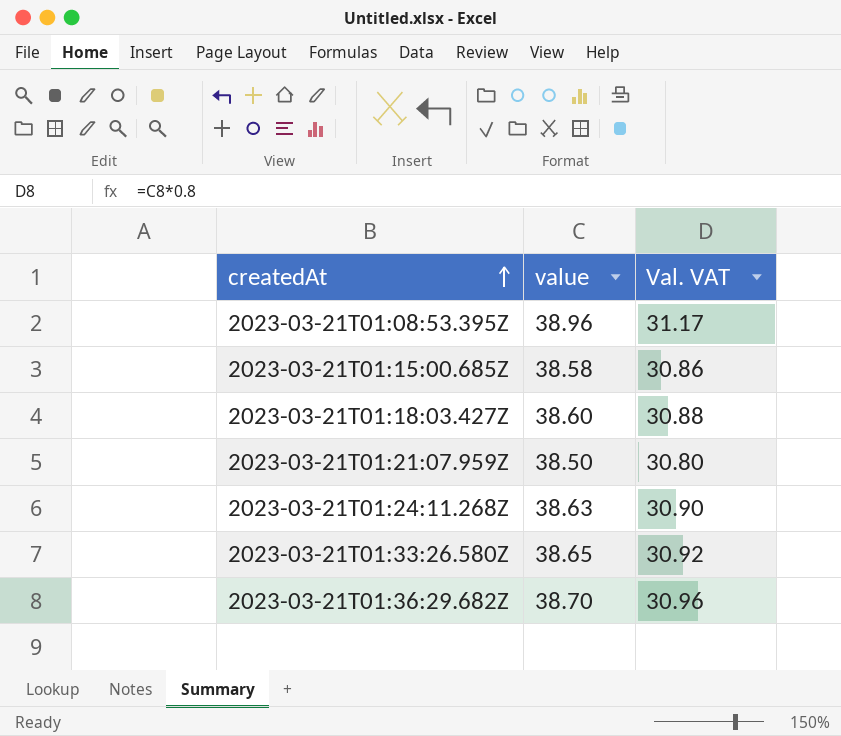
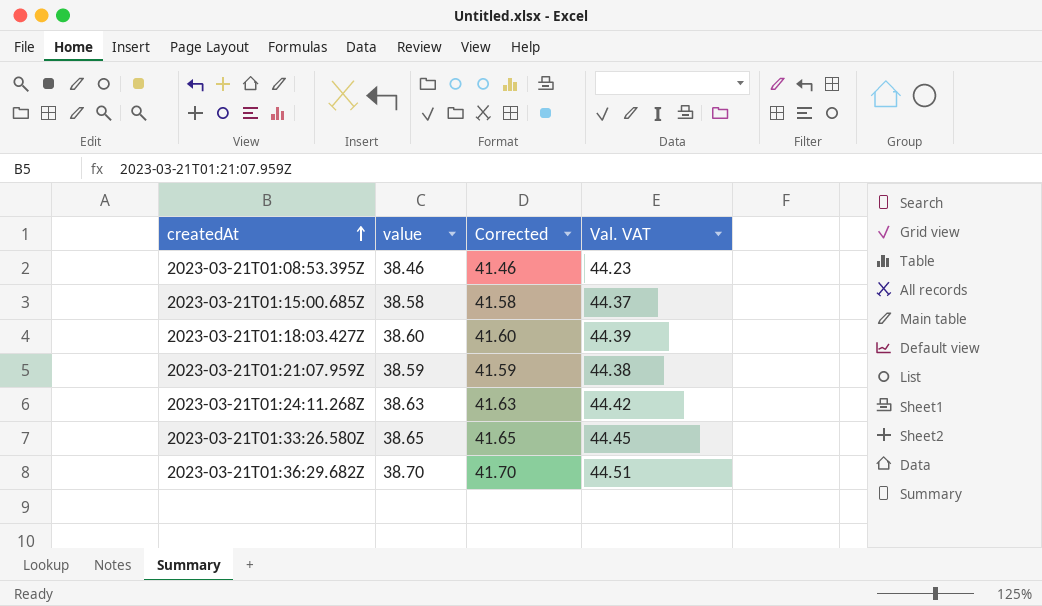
column Corrected | formula: none -> [value] + 3
column Val. VAT | formula: [value] * 0.8 -> [value] * 1.15
2023-03-21T01:08:53.395Z | value: 38.96 -> 38.46
2023-03-21T01:21:07.959Z | value: 38.50 -> 38.59

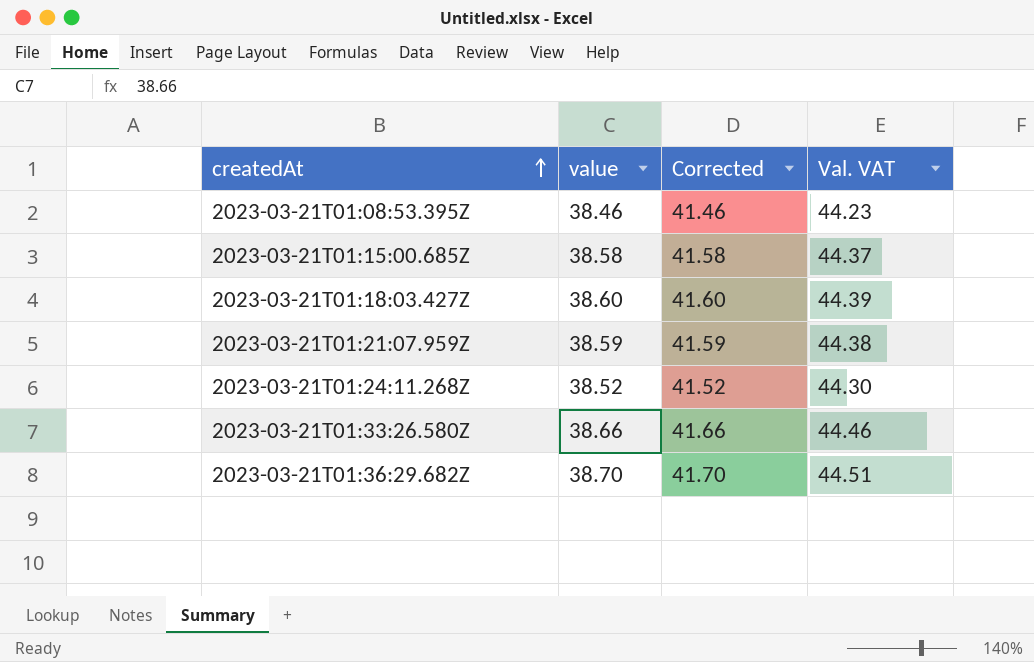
2023-03-21T01:24:11.268Z | value: 38.63 -> 38.52
2023-03-21T01:24:11.268Z | Corrected: 41.63 -> 41.52
2023-03-21T01:24:11.268Z | Val. VAT: 44.42 -> 44.30
2023-03-21T01:33:26.580Z | value: 38.65 -> 38.66
2023-03-21T01:33:26.580Z | Corrected: 41.65 -> 41.66
2023-03-21T01:33:26.580Z | Val. VAT: 44.45 -> 44.46

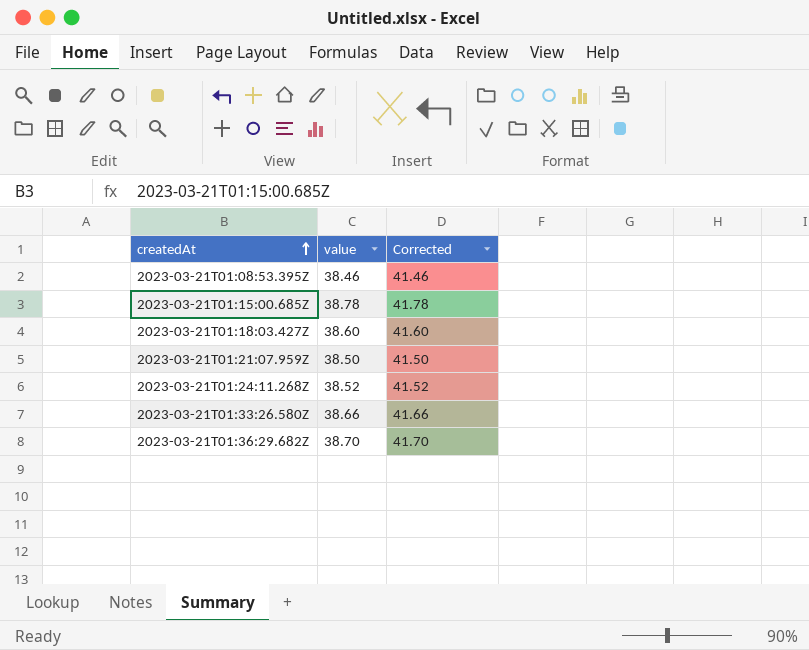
column Val. VAT | formula: [value] * 1.15 -> none
2023-03-21T01:15:00.685Z | value: 38.58 -> 38.78
2023-03-21T01:15:00.685Z | Corrected: 41.58 -> 41.78
2023-03-21T01:21:07.959Z | value: 38.59 -> 38.50
2023-03-21T01:21:07.959Z | Corrected: 41.59 -> 41.50

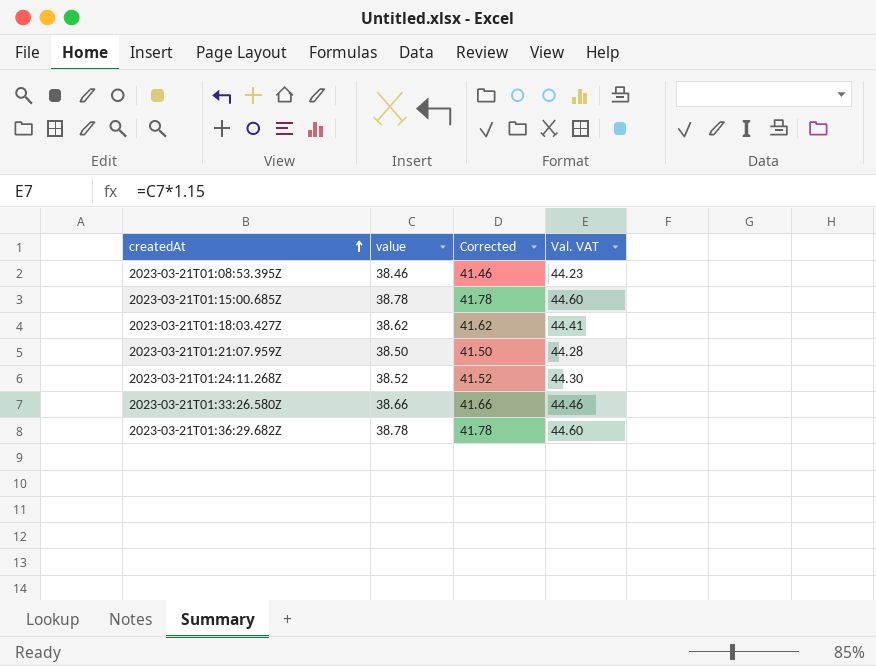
column Val. VAT | formula: none -> [value] * 1.15
2023-03-21T01:18:03.427Z | value: 38.60 -> 38.62
2023-03-21T01:18:03.427Z | Corrected: 41.60 -> 41.62
2023-03-21T01:36:29.682Z | value: 38.70 -> 38.78
2023-03-21T01:36:29.682Z | Corrected: 41.70 -> 41.78

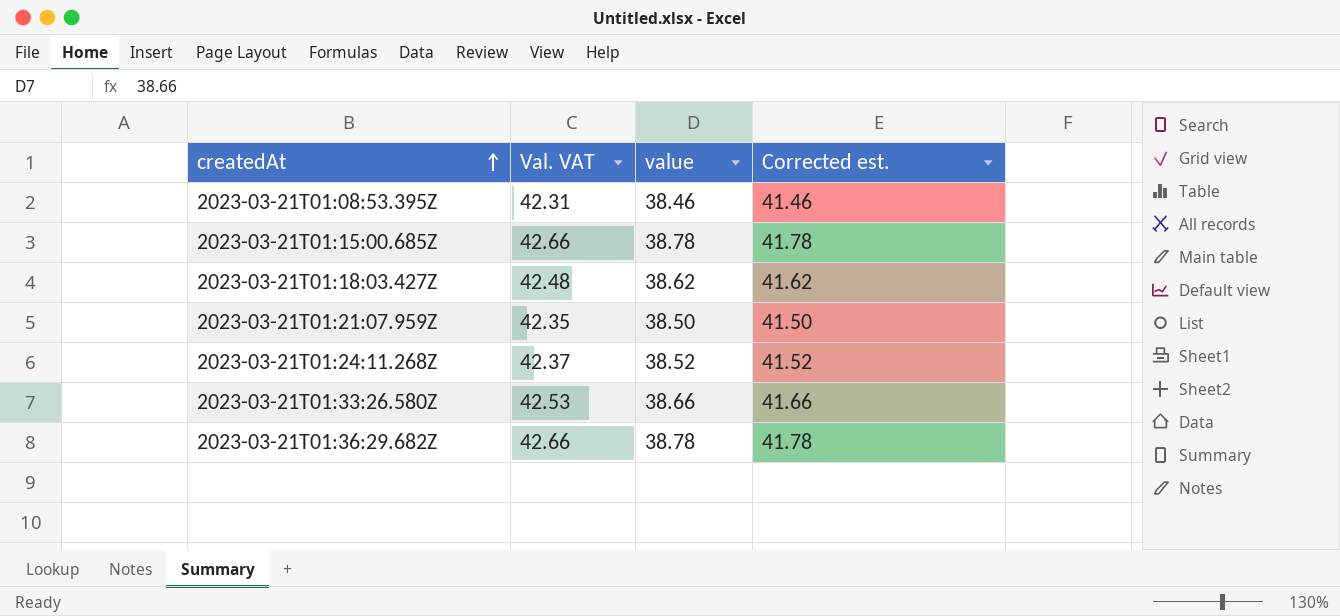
column Val. VAT | formula: [value] * 1.15 -> [value] * 1.1
column Val. VAT | position: 4 -> 2
column name: Corrected -> Corrected est.

